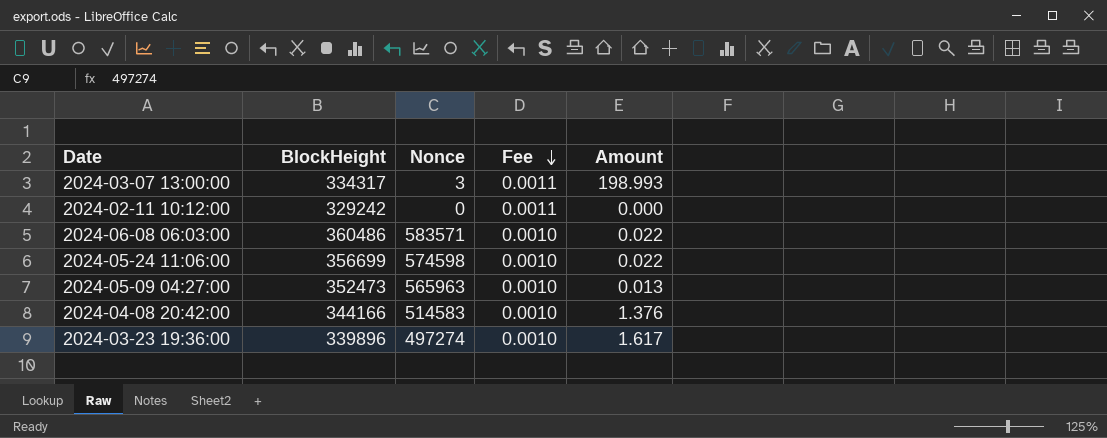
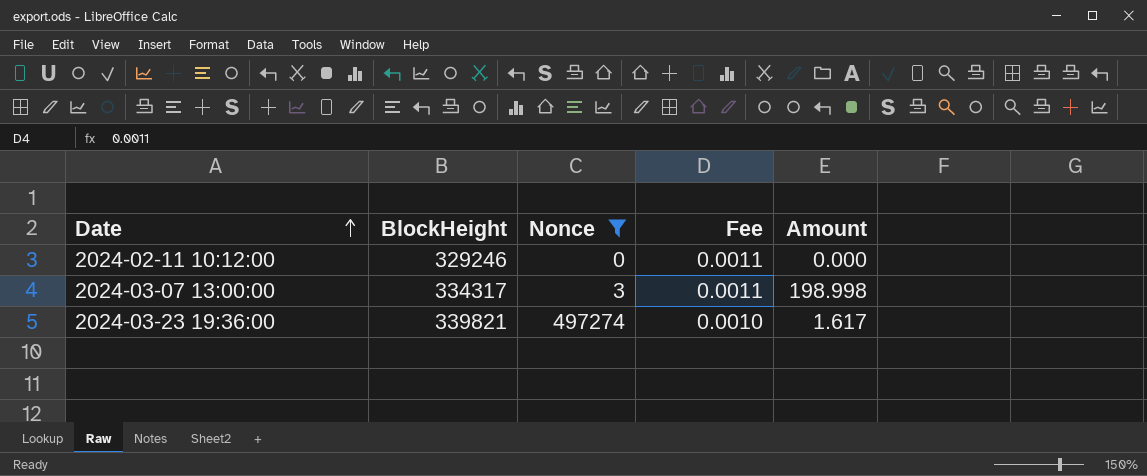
filter: none -> Nonce <= 497274
row order: Fee descending -> Date ascending
2024-02-11 10:12:00 | BlockHeight: 329242 -> 329246
2024-03-07 13:00:00 | Amount: 198.993 -> 198.998
2024-03-23 19:36:00 | BlockHeight: 339896 -> 339821

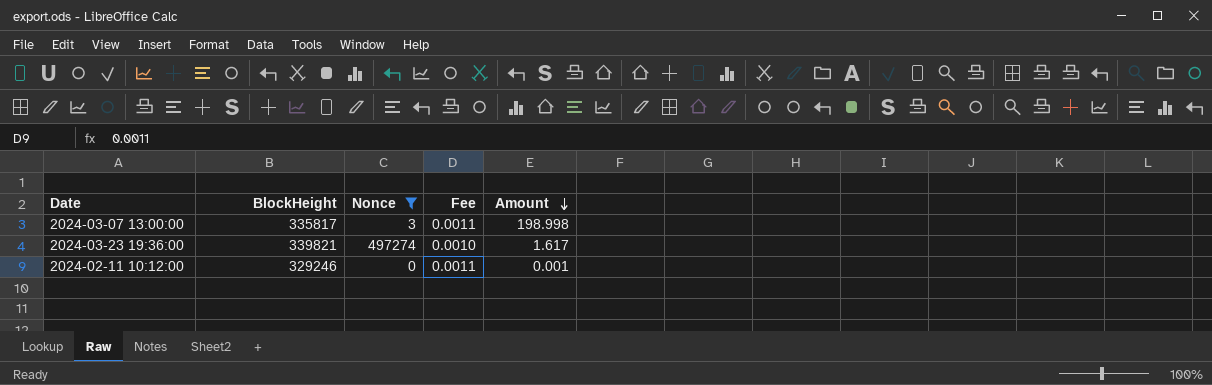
row order: Date ascending -> Amount descending
2024-03-07 13:00:00 | BlockHeight: 334317 -> 335817
2024-02-11 10:12:00 | Amount: 0.000 -> 0.001

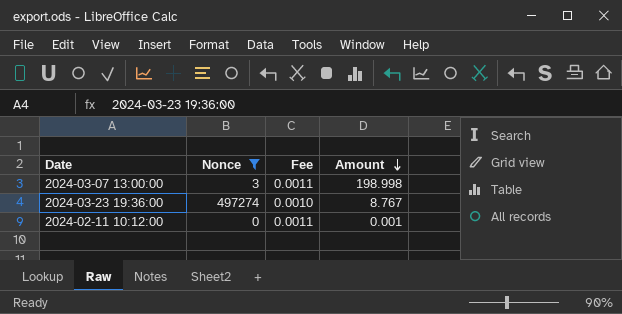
column BlockHeight | position: 2 -> none
2024-03-23 19:36:00 | Amount: 1.617 -> 8.767

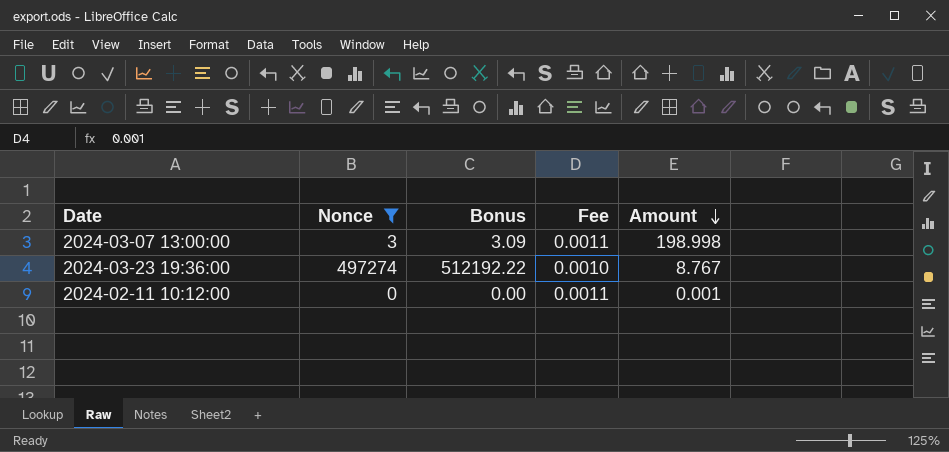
column Bonus | formula: none -> [Nonce] * 1.03

